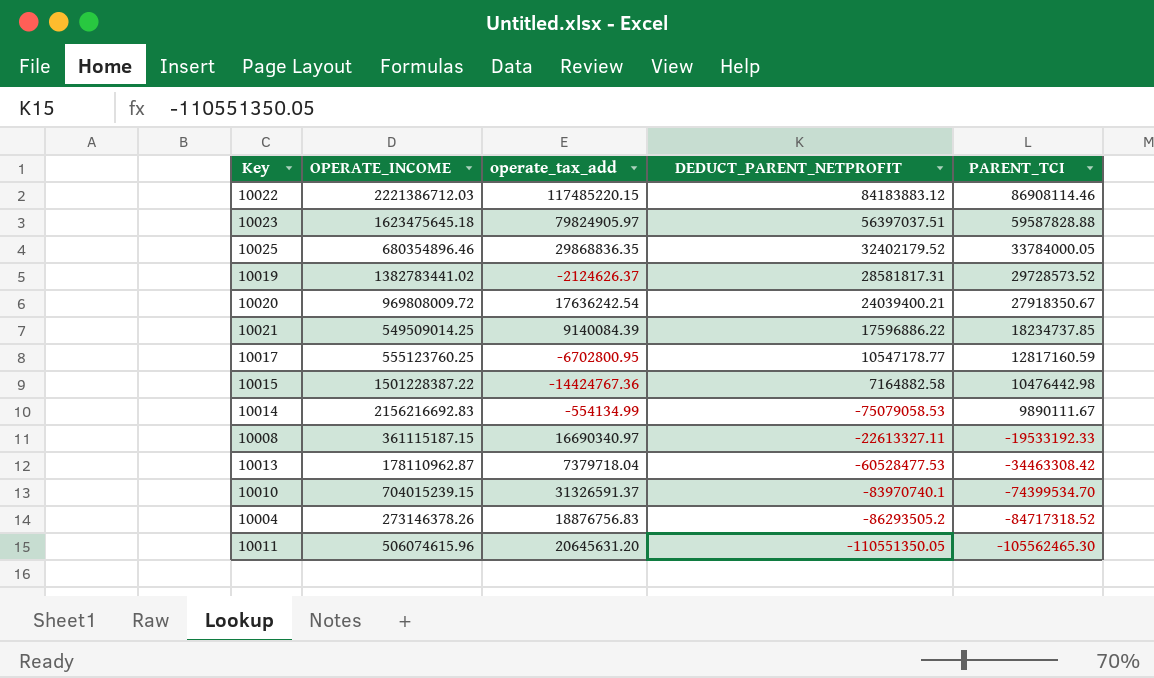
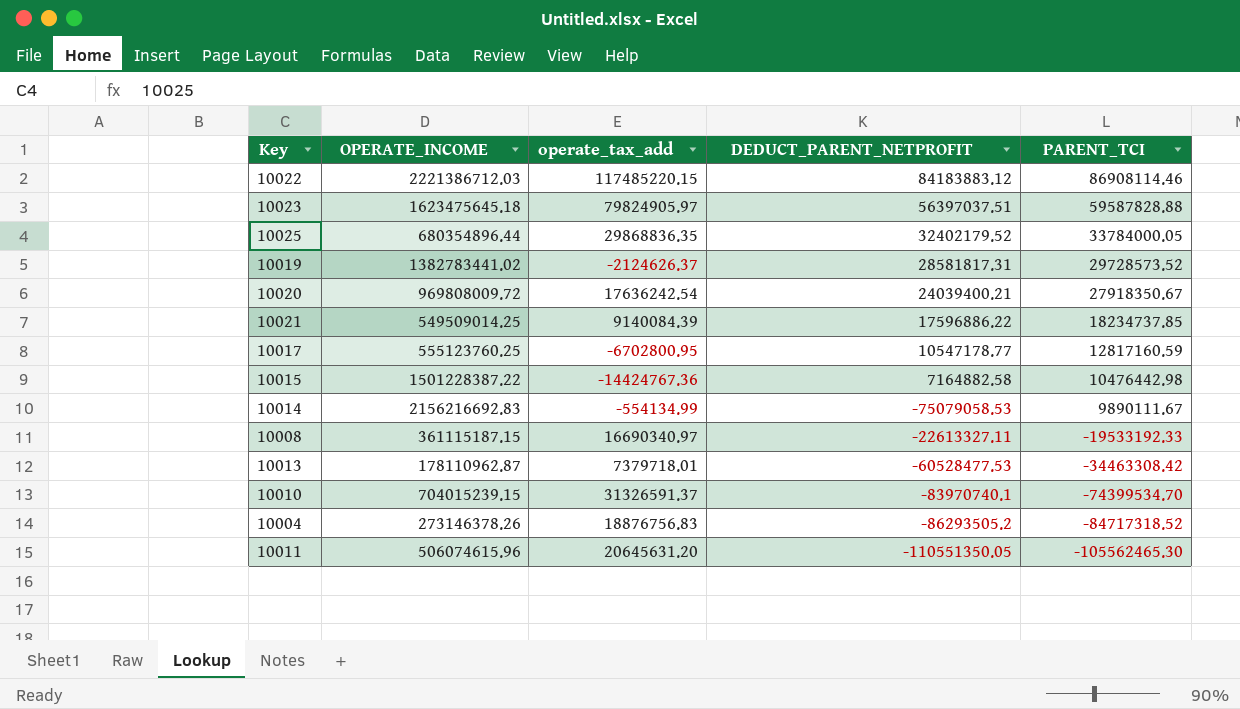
10025 | OPERATE_INCOME: 680354896.46 -> 680354896.44
10013 | operate_tax_add: 7379718.04 -> 7379718.01

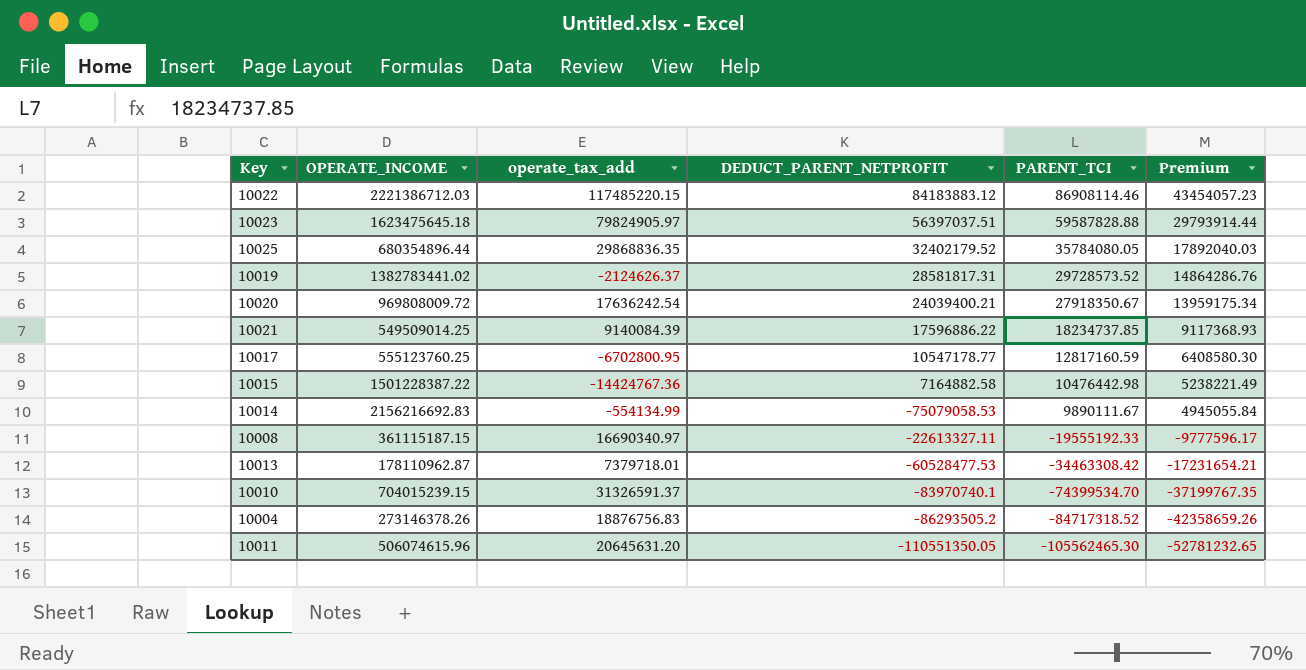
column Premium | formula: none -> [PARENT_TCI] * 0.5
10025 | PARENT_TCI: 33784000.05 -> 35784080.05
10008 | PARENT_TCI: -19533192.33 -> -19555192.33

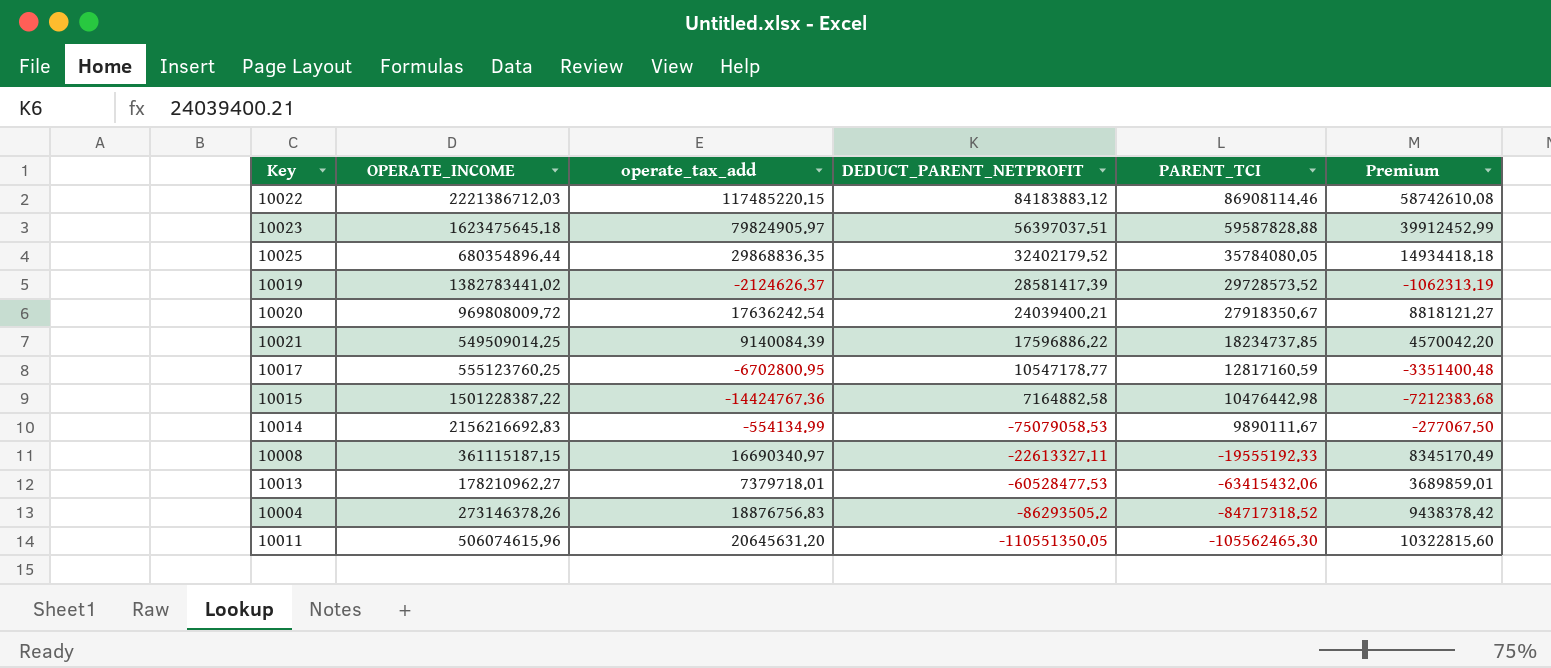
column Premium | formula: [PARENT_TCI] * 0.5 -> [operate_tax_add] * 0.5
row 10010: 704015239.15 | 31326591.37 | -83970740.1 | -74399534.70 | -37199767.35 -> none
10019 | DEDUCT_PARENT_NETPROFIT: 28581817.31 -> 28581417.39
10013 | OPERATE_INCOME: 178110962.87 -> 178210962.27
10013 | PARENT_TCI: -34463308.42 -> -63415432.06

